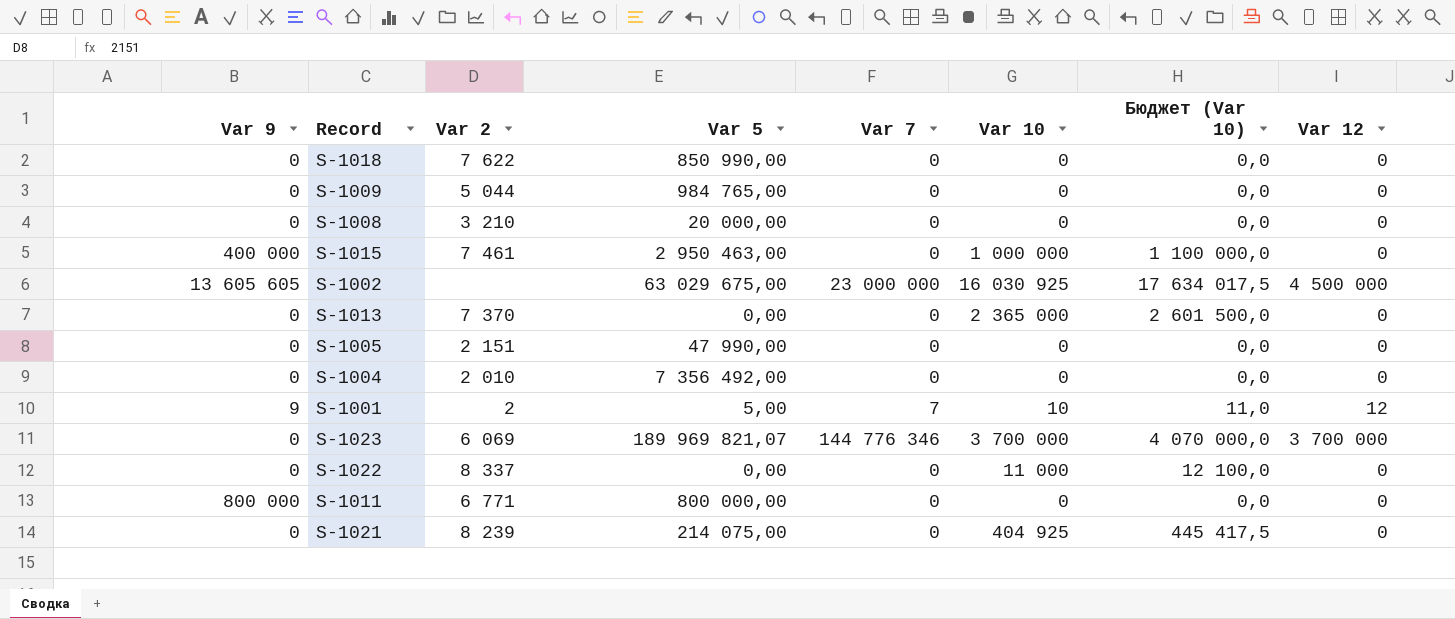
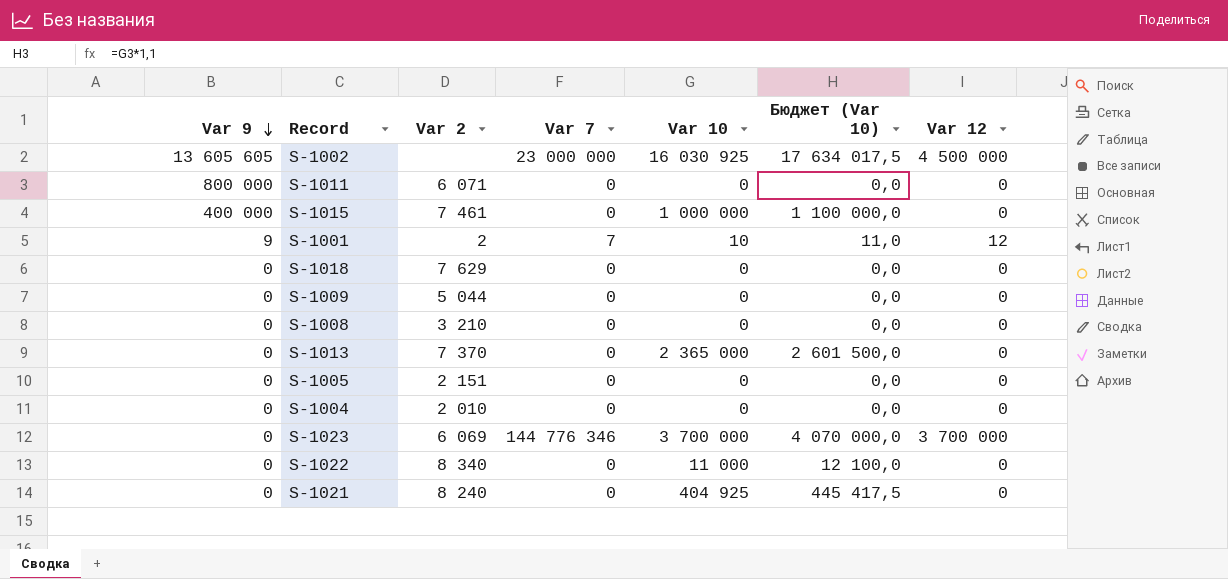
row order: none -> Var 9 descending
column Var 5 | position: 4 -> none
S-1011 | Var 2: 6 771 -> 6 071
S-1018 | Var 2: 7 622 -> 7 629
S-1022 | Var 2: 8 337 -> 8 340
S-1021 | Var 2: 8 239 -> 8 240

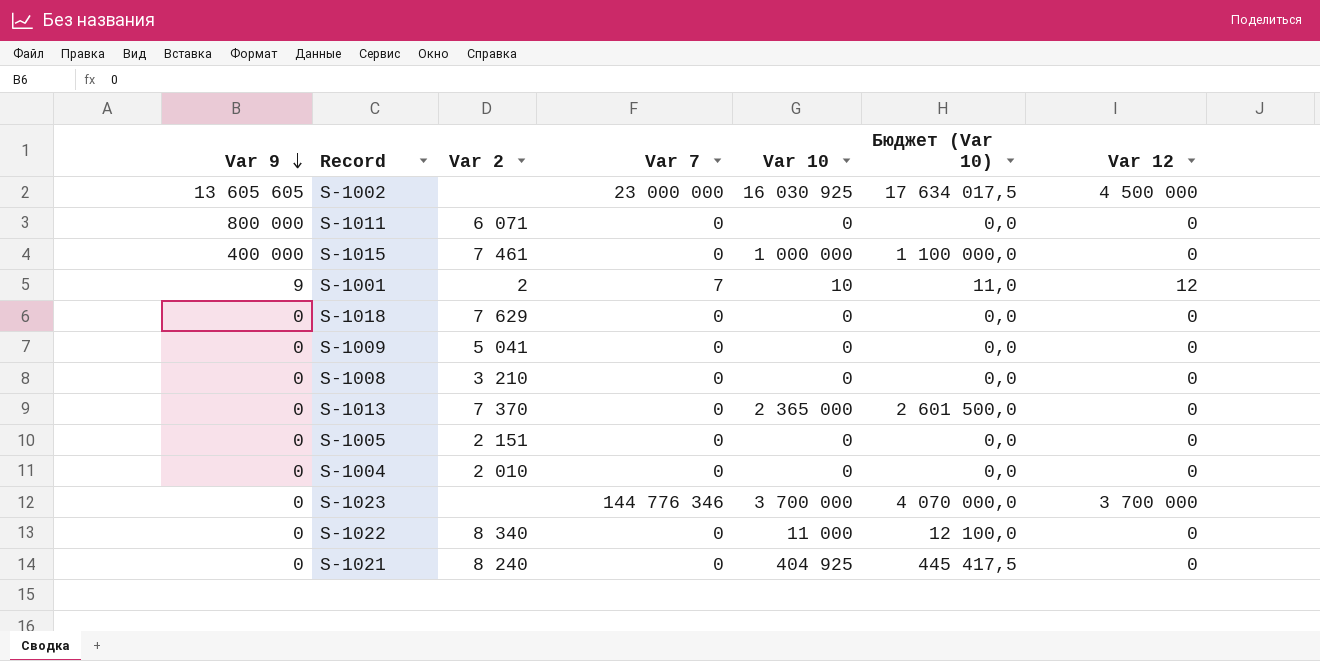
S-1009 | Var 2: 5 044 -> 5 041
S-1023 | Var 2: 6 069 -> none

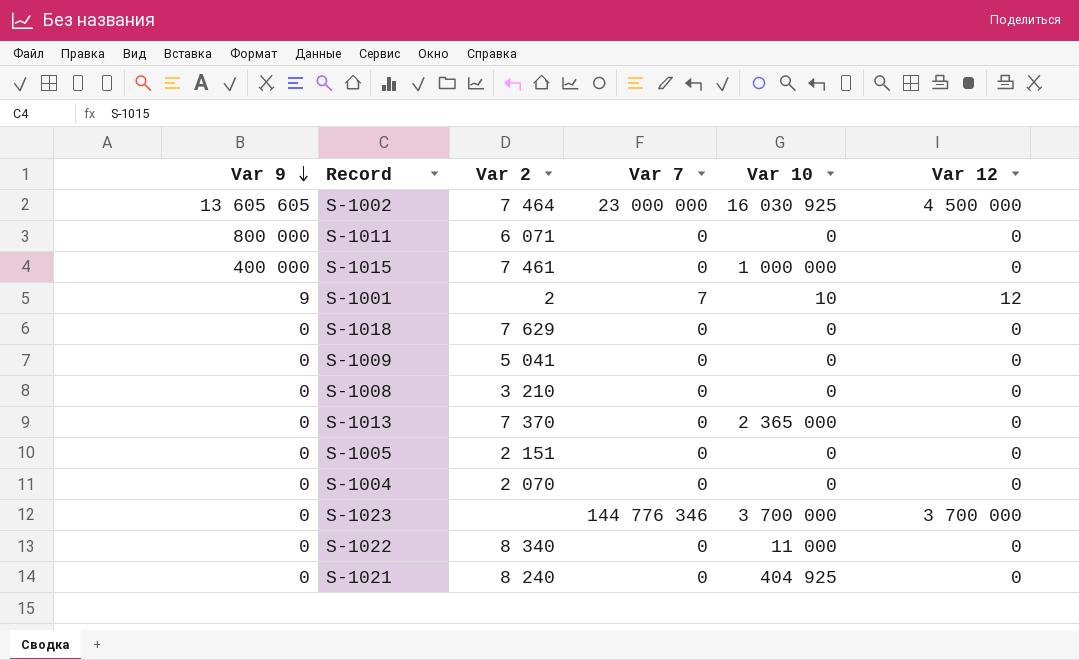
column Бюджет (Var 10) | formula: [Var 10] * 1,1 -> none
S-1002 | Var 2: none -> 7 464
S-1004 | Var 2: 2 010 -> 2 070

